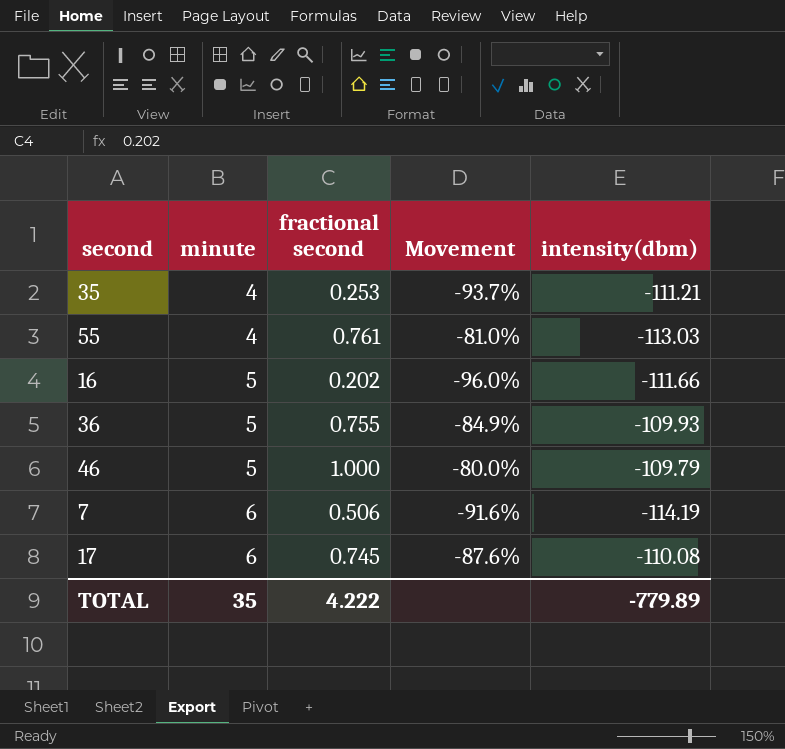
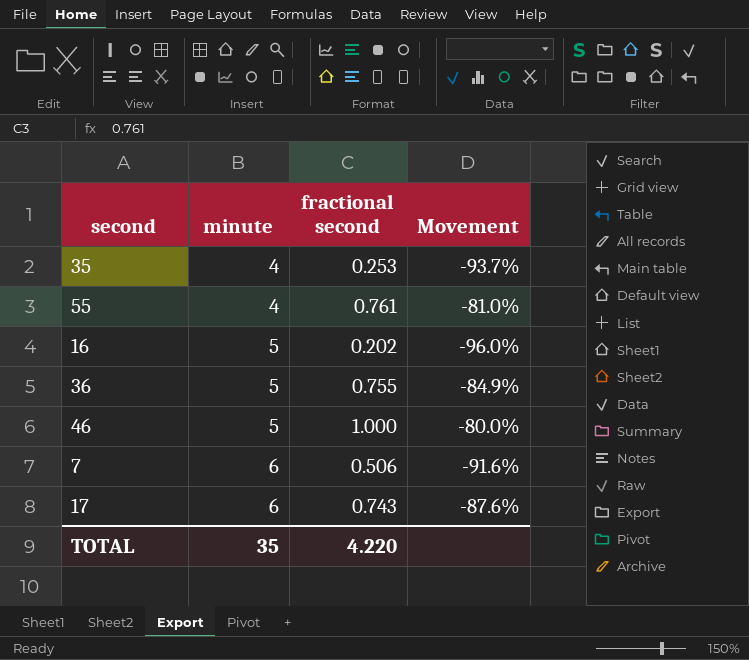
column intensity(dbm) | position: 5 -> none
17 | fractional second: 0.745 -> 0.743
TOTAL | fractional second: 4.222 -> 4.220

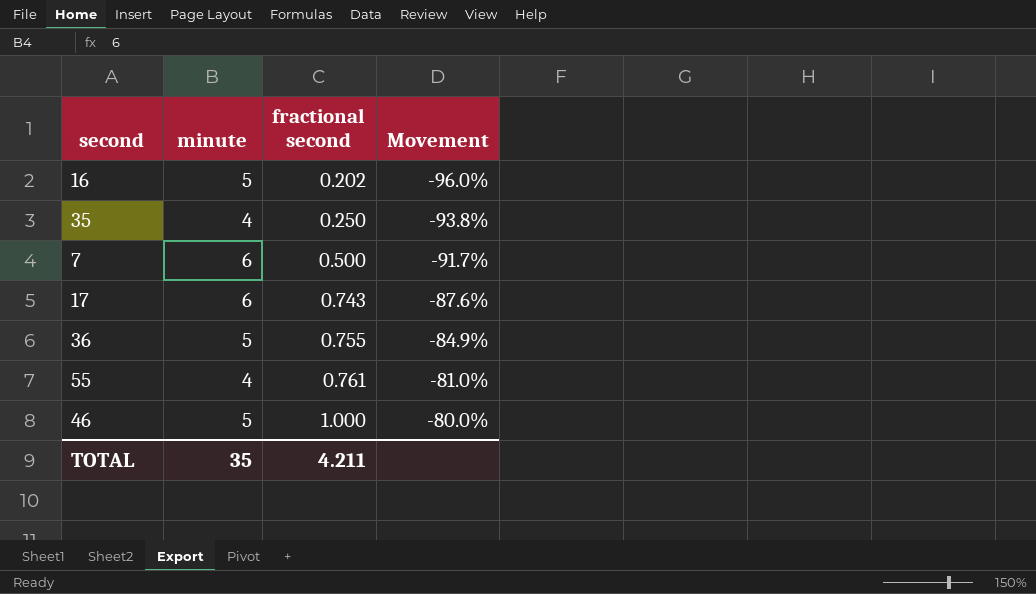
row order: minute ascending -> fractional second ascending
35 | fractional second: 0.253 -> 0.250
35 | Movement: -93.7% -> -93.8%
7 | fractional second: 0.506 -> 0.500
7 | Movement: -91.6% -> -91.7%
TOTAL | fractional second: 4.220 -> 4.211

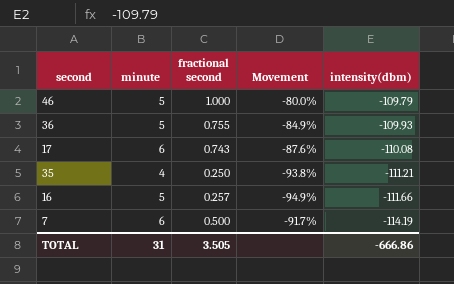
row order: fractional second ascending -> intensity(dbm) descending
column intensity(dbm) | position: none -> 5
row 55: 4 | 0.761 | -81.0% -> none
16 | fractional second: 0.202 -> 0.257
16 | Movement: -96.0% -> -94.9%
TOTAL | minute: 35 -> 31
TOTAL | fractional second: 4.211 -> 3.505

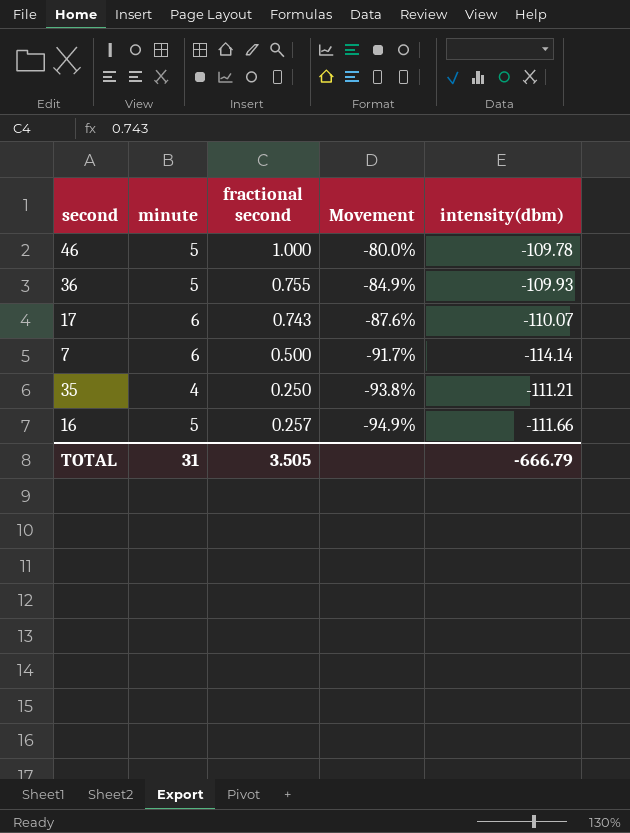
row order: intensity(dbm) descending -> Movement descending
46 | intensity(dbm): -109.79 -> -109.78
17 | intensity(dbm): -110.08 -> -110.07
7 | intensity(dbm): -114.19 -> -114.14
TOTAL | intensity(dbm): -666.86 -> -666.79

